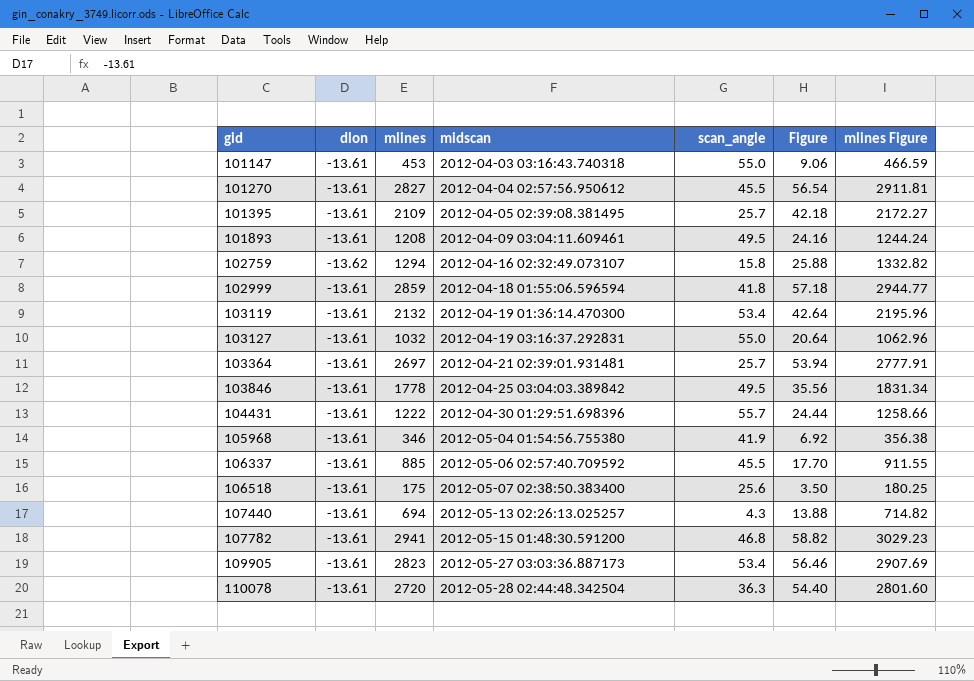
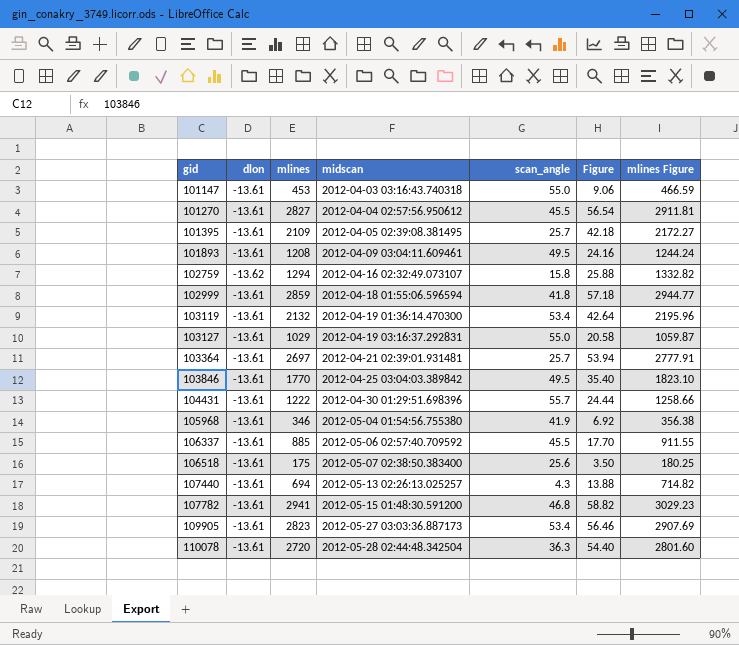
103127 | mlines: 1032 -> 1029
103127 | Figure: 20.64 -> 20.58
103127 | mlines Figure: 1062.96 -> 1059.87
103846 | mlines: 1778 -> 1770
103846 | Figure: 35.56 -> 35.40
103846 | mlines Figure: 1831.34 -> 1823.10

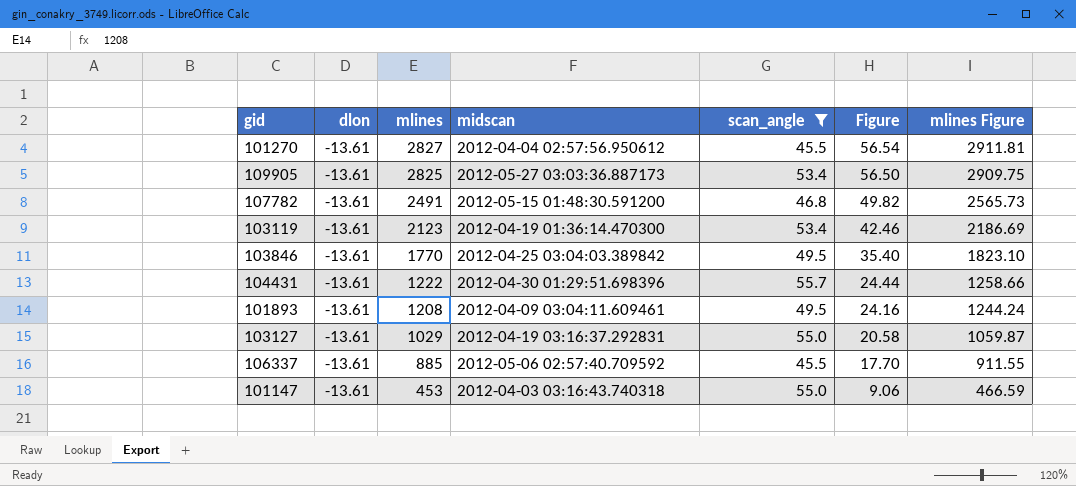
filter: none -> scan_angle >= 45.5
row order: gid ascending -> mlines descending
109905 | mlines: 2823 -> 2825
109905 | Figure: 56.46 -> 56.50
109905 | mlines Figure: 2907.69 -> 2909.75
107782 | mlines: 2941 -> 2491
107782 | Figure: 58.82 -> 49.82
107782 | mlines Figure: 3029.23 -> 2565.73
103119 | mlines: 2132 -> 2123
103119 | Figure: 42.64 -> 42.46
103119 | mlines Figure: 2195.96 -> 2186.69

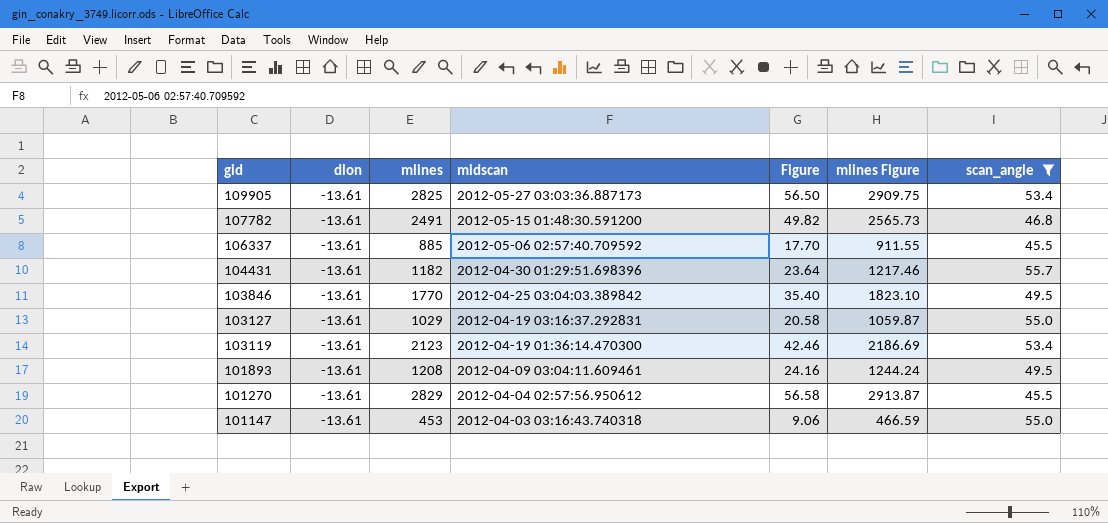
row order: mlines descending -> gid descending
column scan_angle | position: 5 -> 7
104431 | mlines: 1222 -> 1182
104431 | Figure: 24.44 -> 23.64
104431 | mlines Figure: 1258.66 -> 1217.46
101270 | mlines: 2827 -> 2829
101270 | Figure: 56.54 -> 56.58
101270 | mlines Figure: 2911.81 -> 2913.87

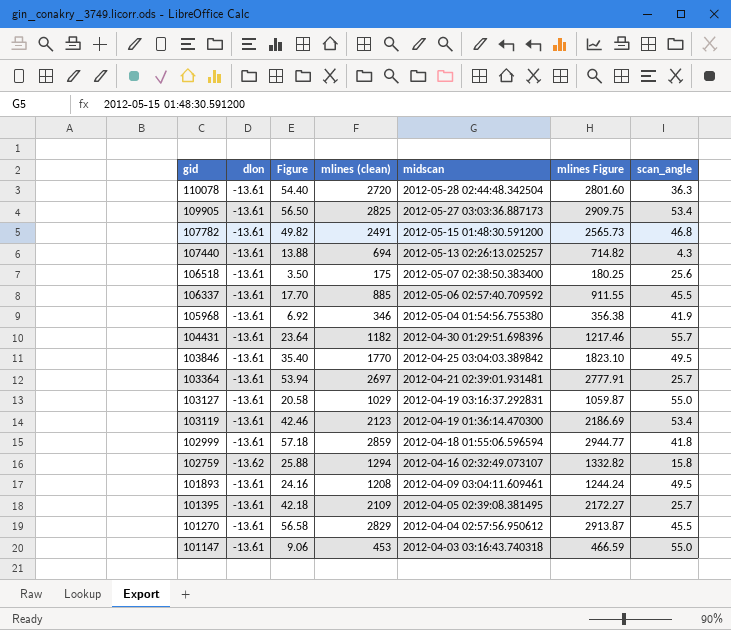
filter: scan_angle >= 45.5 -> none
column Figure | position: 5 -> 3
column name: mlines -> mlines (clean)

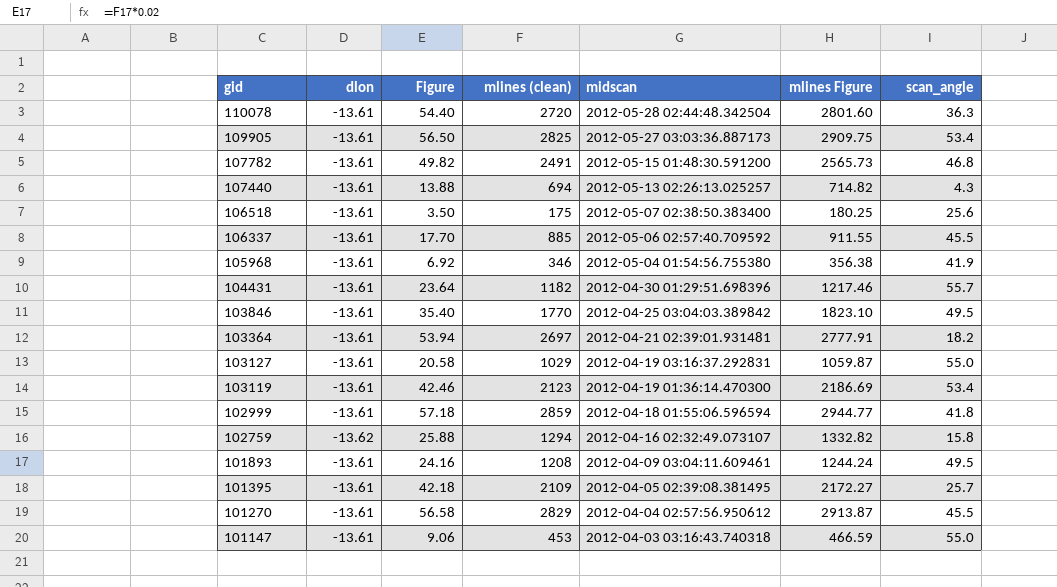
103364 | scan_angle: 25.7 -> 18.2

